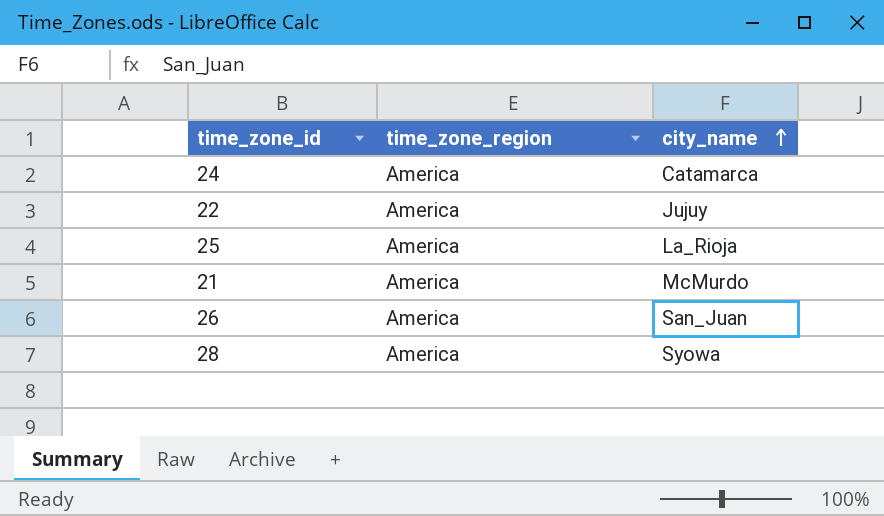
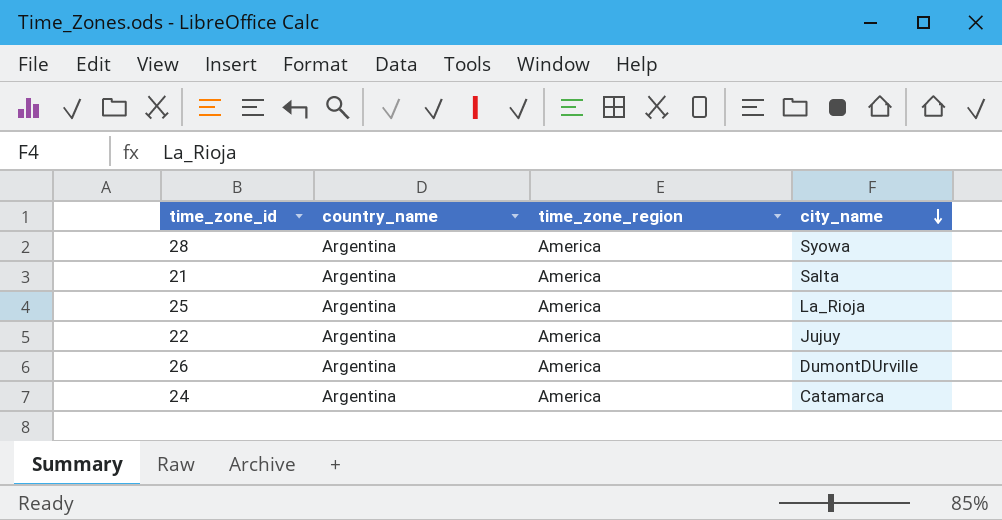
row order: city_name ascending -> city_name descending
column country_name | position: none -> 2
21 | city_name: McMurdo -> Salta
26 | city_name: San_Juan -> DumontDUrville

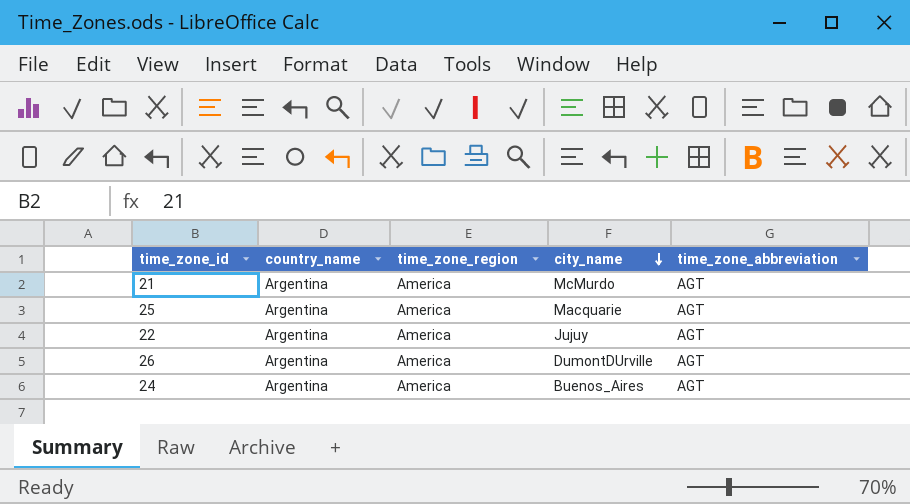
column time_zone_abbreviation | position: none -> 5
row 28: Argentina | America | Syowa -> none
21 | city_name: Salta -> McMurdo
25 | city_name: La_Rioja -> Macquarie
24 | city_name: Catamarca -> Buenos_Aires

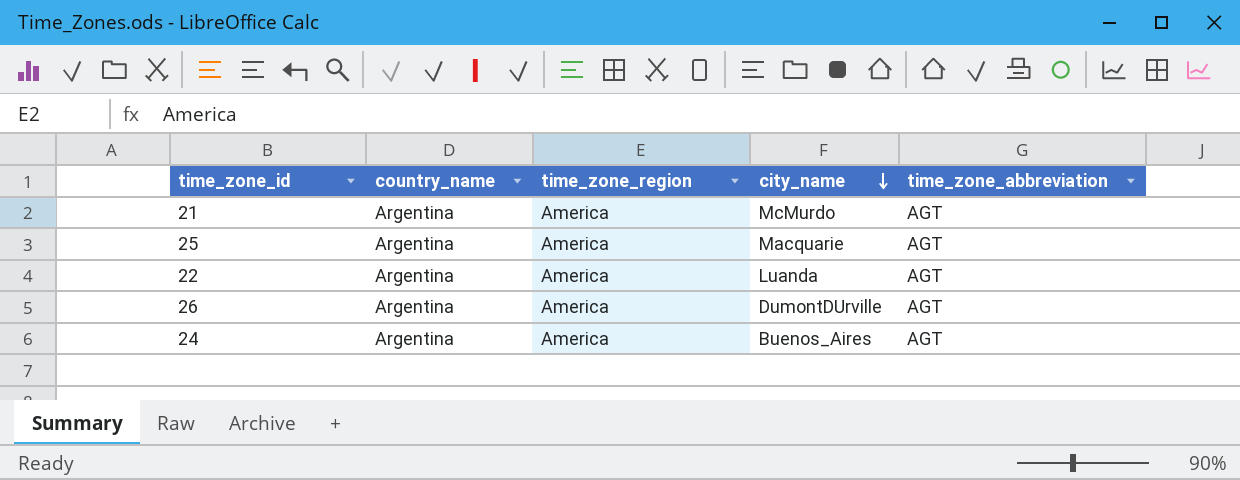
22 | city_name: Jujuy -> Luanda

